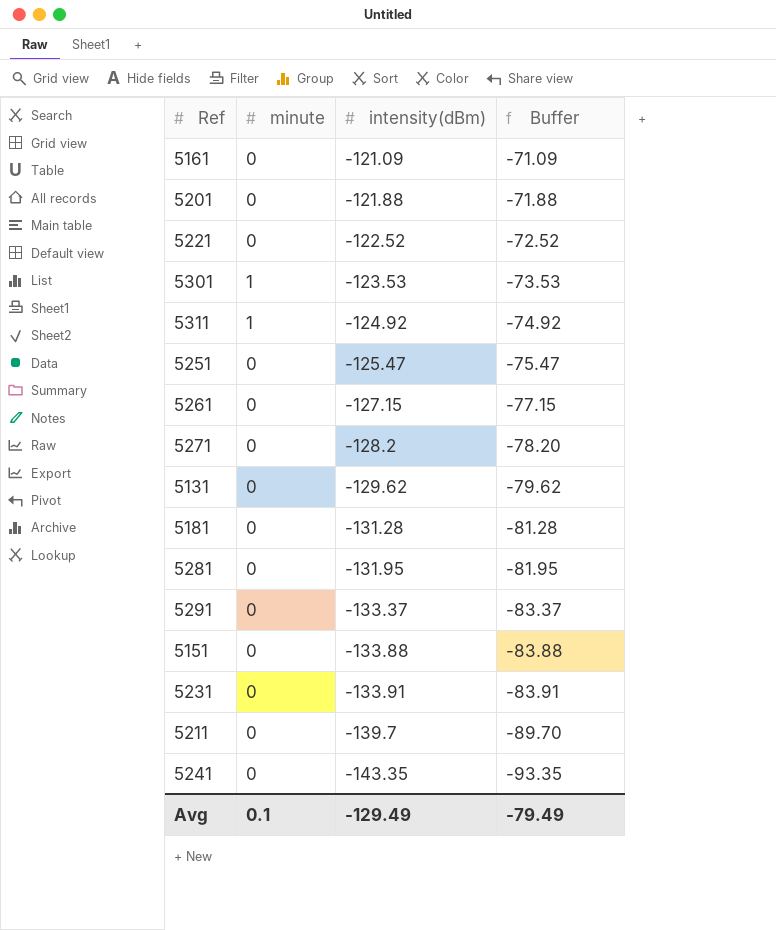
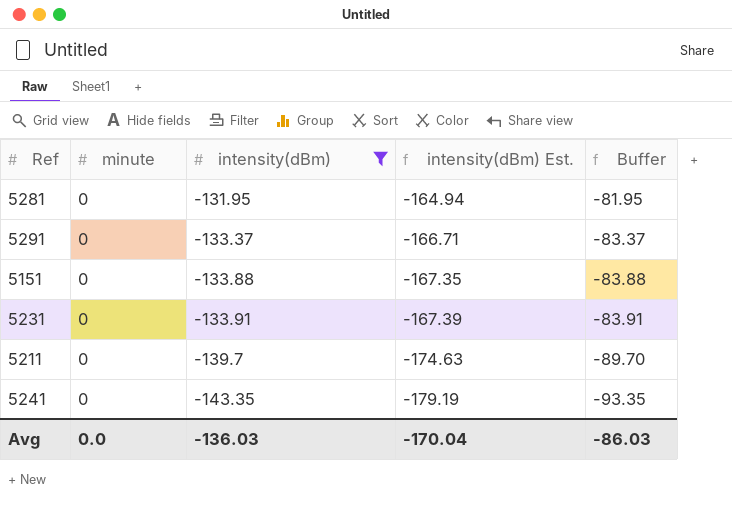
filter: none -> intensity(dBm) <= -131.95
column intensity(dBm) Est. | formula: none -> [intensity(dBm)] * 1.25
Avg | minute: 0.1 -> 0.0
Avg | intensity(dBm): -129.49 -> -136.03
Avg | Buffer: -79.49 -> -86.03

